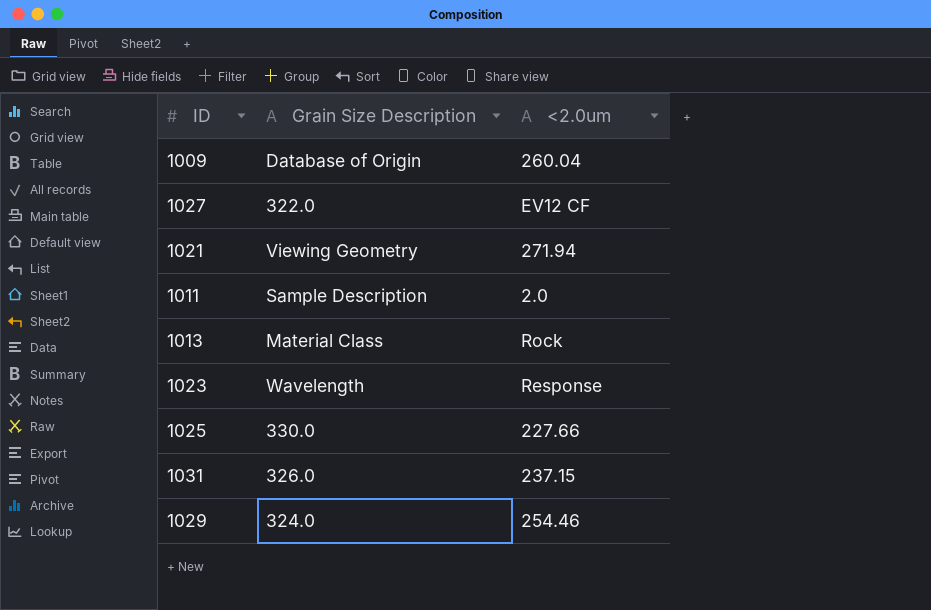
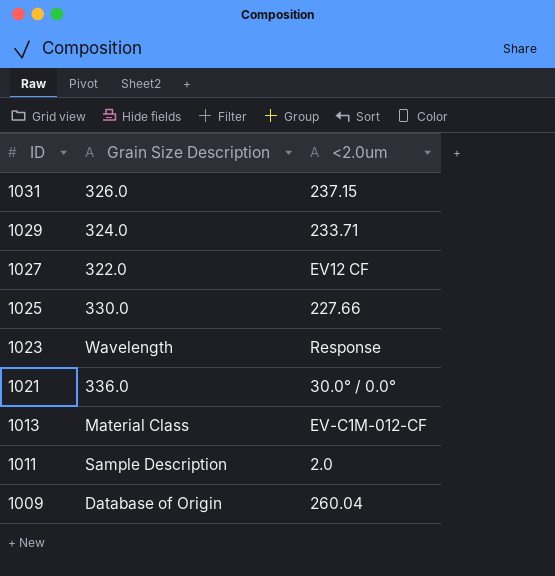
row order: none -> ID descending
1029 | <2.0um: 254.46 -> 233.71
1021 | Grain Size Description: Viewing Geometry -> 336.0
1021 | <2.0um: 271.94 -> 30.0° / 0.0°
1013 | <2.0um: Rock -> EV-C1M-012-CF

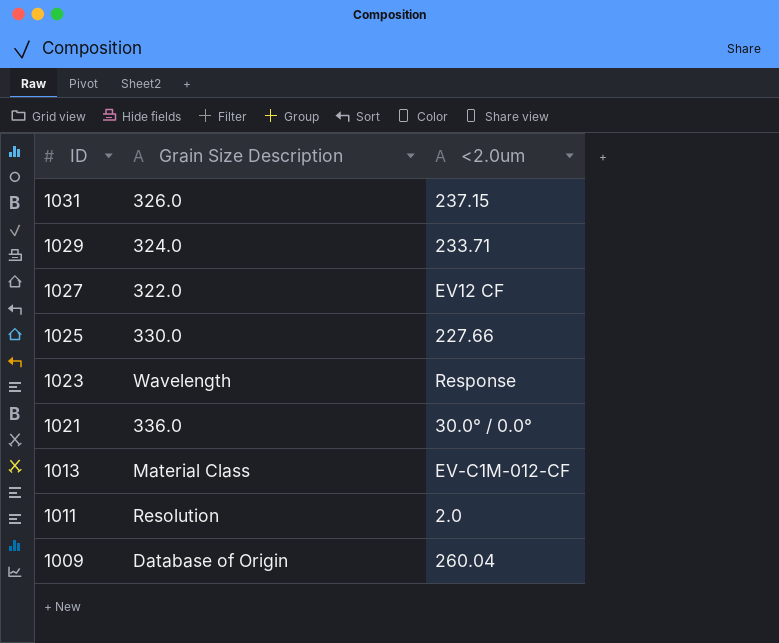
1011 | Grain Size Description: Sample Description -> Resolution

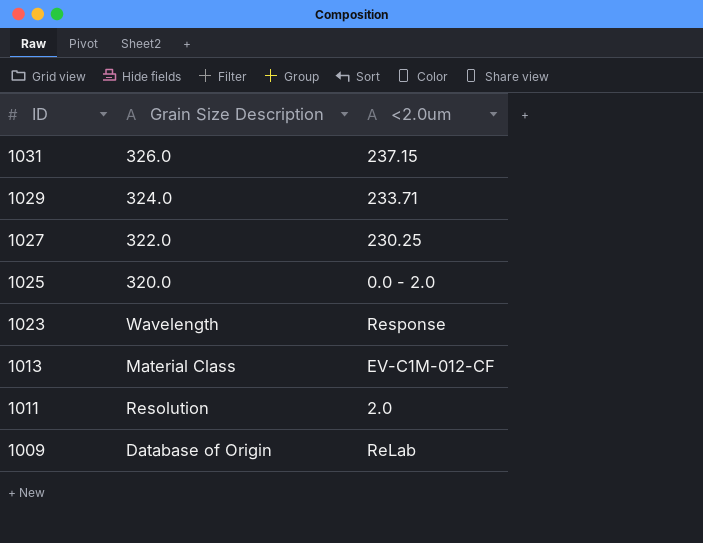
row 1021: 336.0 | 30.0° / 0.0° -> none
1027 | <2.0um: EV12 CF -> 230.25
1025 | Grain Size Description: 330.0 -> 320.0
1025 | <2.0um: 227.66 -> 0.0 - 2.0
1009 | <2.0um: 260.04 -> ReLab

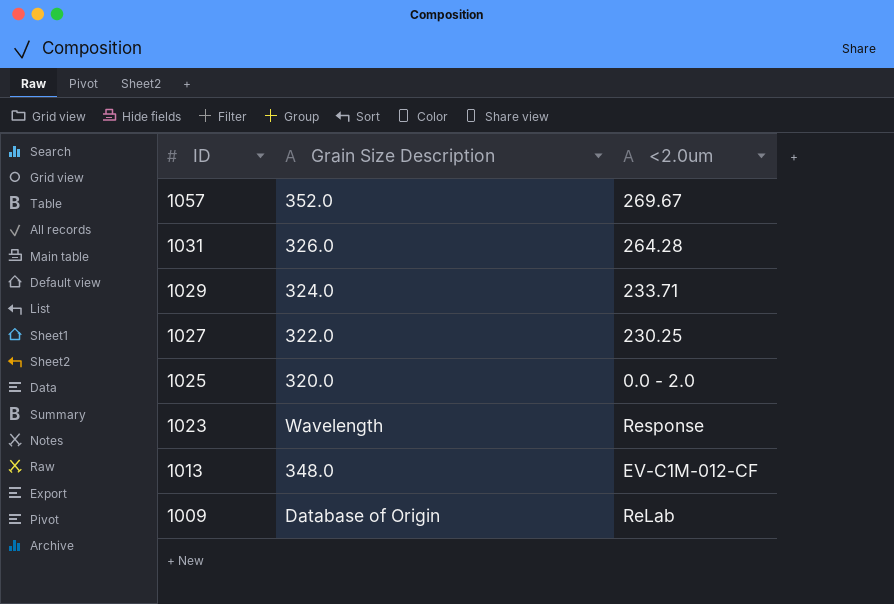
row 1011: Resolution | 2.0 -> none
row 1057: none -> 352.0 | 269.67
1031 | <2.0um: 237.15 -> 264.28
1013 | Grain Size Description: Material Class -> 348.0

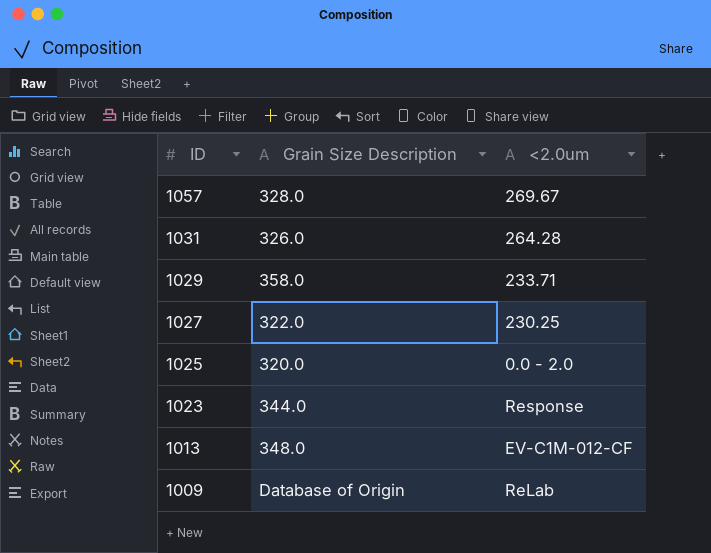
1057 | Grain Size Description: 352.0 -> 328.0
1029 | Grain Size Description: 324.0 -> 358.0
1023 | Grain Size Description: Wavelength -> 344.0

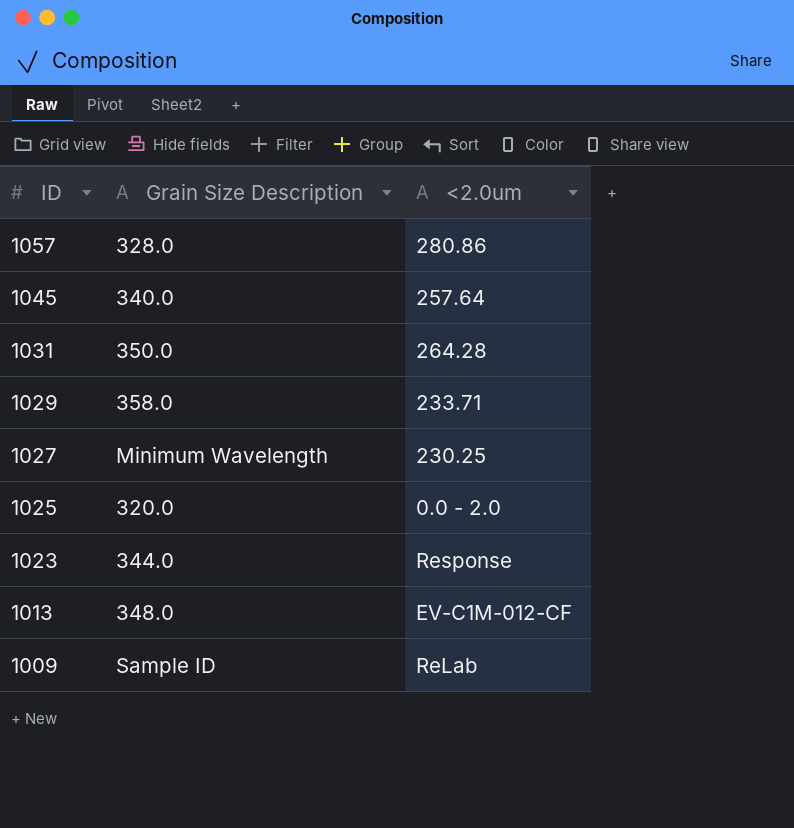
1057 | <2.0um: 269.67 -> 280.86
row 1045: none -> 340.0 | 257.64
1031 | Grain Size Description: 326.0 -> 350.0
1027 | Grain Size Description: 322.0 -> Minimum Wavelength
1009 | Grain Size Description: Database of Origin -> Sample ID

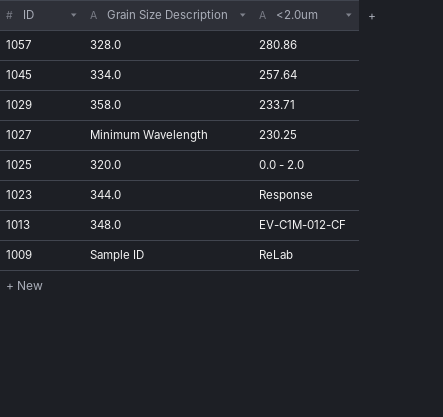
row 1031: 350.0 | 264.28 -> none
1045 | Grain Size Description: 340.0 -> 334.0

